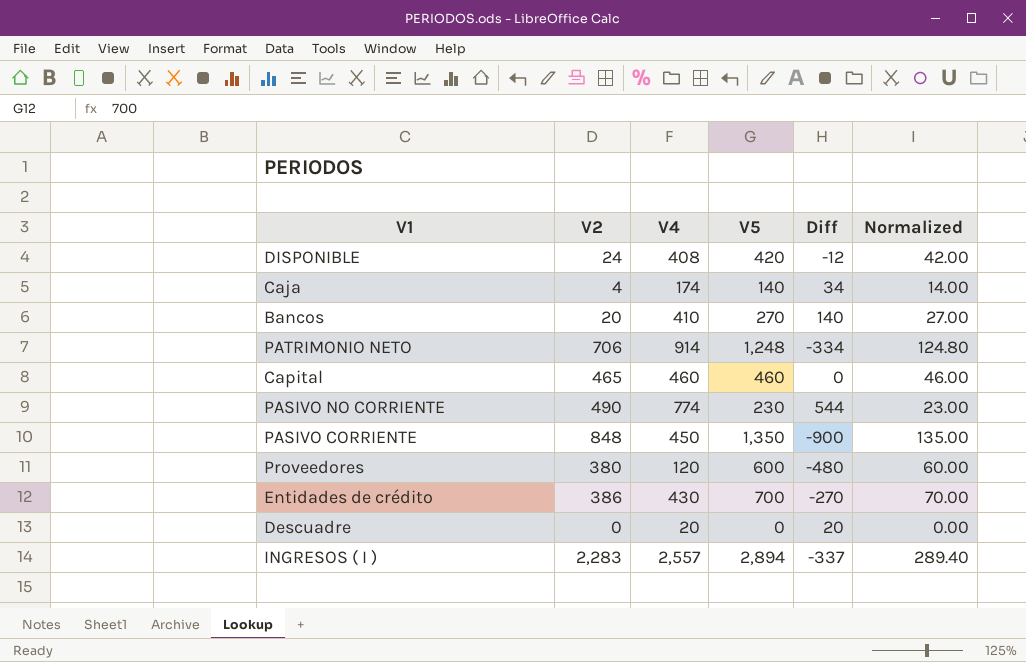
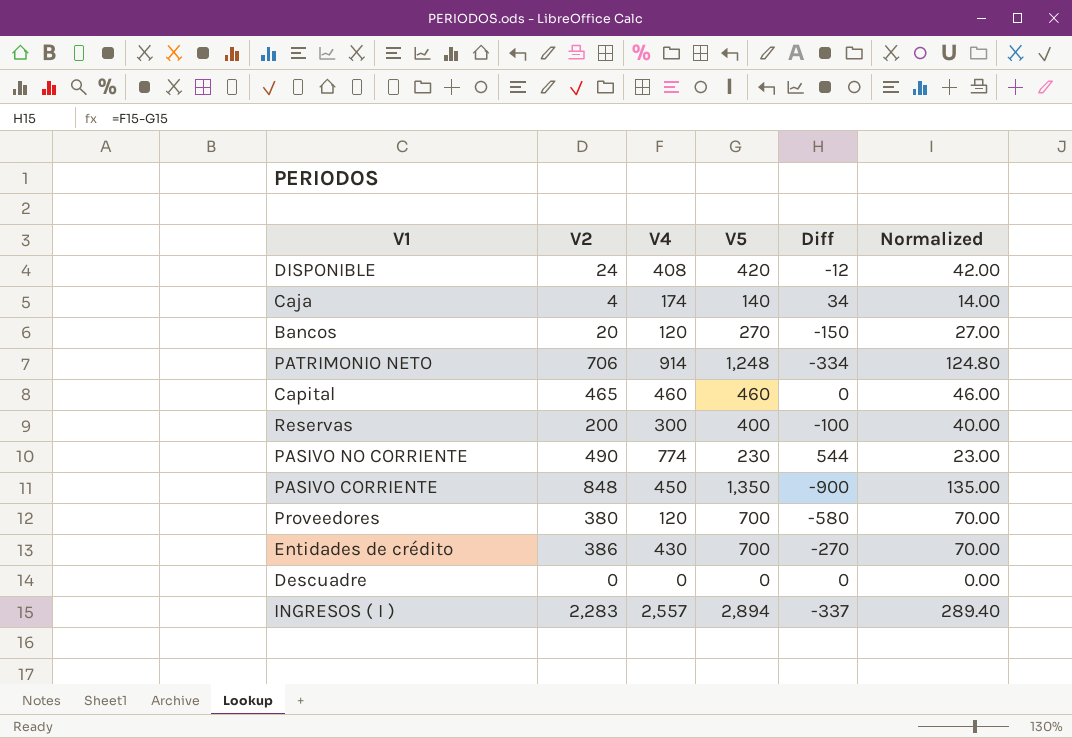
Bancos | V4: 410 -> 120
Bancos | Diff: 140 -> -150
row Reservas: none -> 200 | 300 | 400 | -100 | 40.00
Proveedores | V5: 600 -> 700
Proveedores | Diff: -480 -> -580
Proveedores | Normalized: 60.00 -> 70.00
Descuadre | V4: 20 -> 0
Descuadre | Diff: 20 -> 0

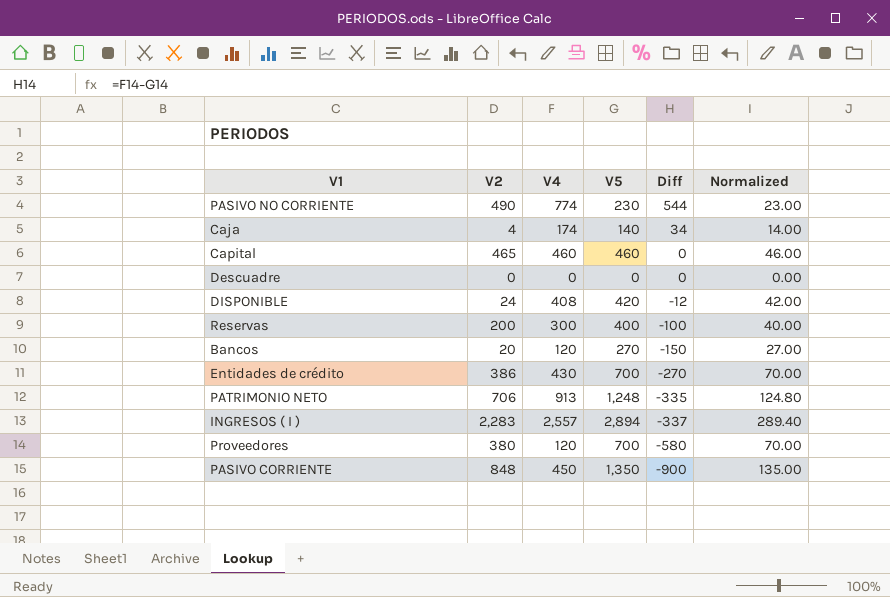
row order: none -> Diff descending
PATRIMONIO NETO | V4: 914 -> 913
PATRIMONIO NETO | Diff: -334 -> -335

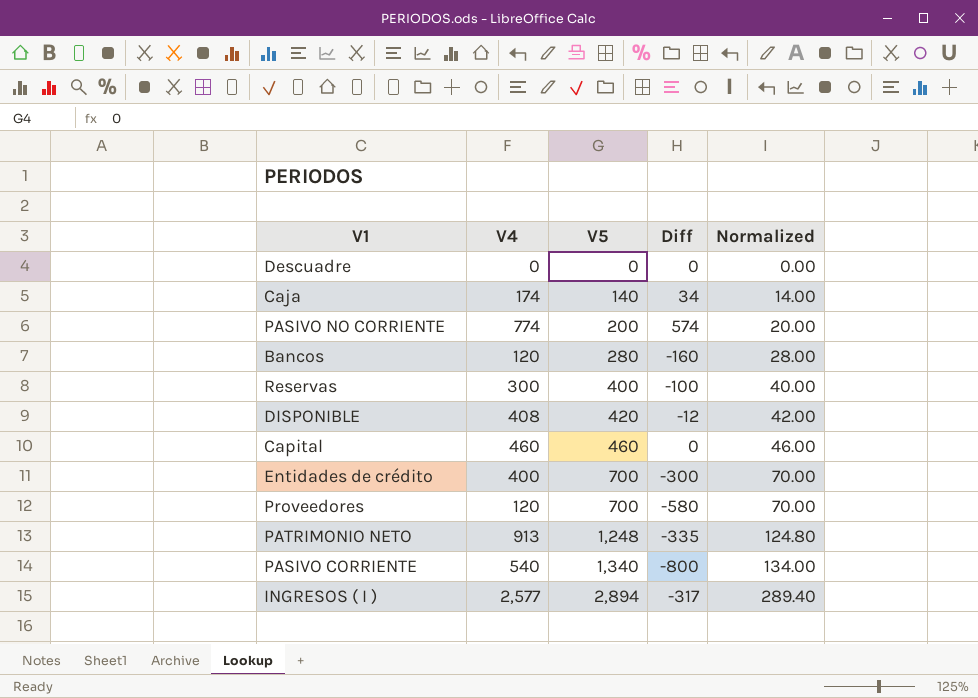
row order: Diff descending -> V5 ascending
column V2 | position: 2 -> none
PASIVO NO CORRIENTE | V5: 230 -> 200
PASIVO NO CORRIENTE | Diff: 544 -> 574
PASIVO NO CORRIENTE | Normalized: 23.00 -> 20.00
Bancos | V5: 270 -> 280
Bancos | Diff: -150 -> -160
Bancos | Normalized: 27.00 -> 28.00
Entidades de crédito | V4: 430 -> 400
Entidades de crédito | Diff: -270 -> -300
PASIVO CORRIENTE | V4: 450 -> 540
PASIVO CORRIENTE | V5: 1,350 -> 1,340
PASIVO CORRIENTE | Diff: -900 -> -800
PASIVO CORRIENTE | Normalized: 135.00 -> 134.00
INGRESOS ( I ) | V4: 2,557 -> 2,577
INGRESOS ( I ) | Diff: -337 -> -317

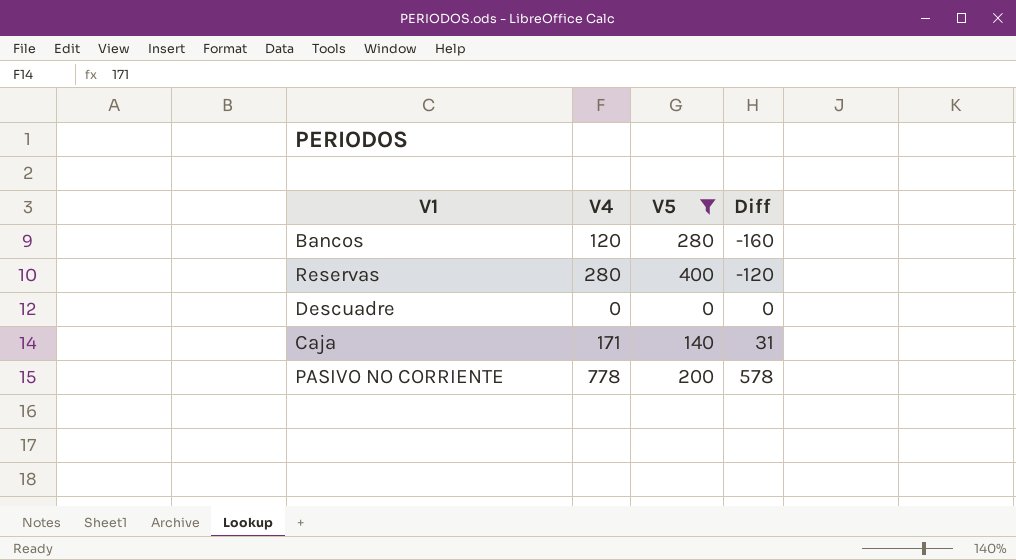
filter: none -> V5 <= 400
row order: V5 ascending -> Diff ascending
column Normalized | formula: [V5] * 0.1 -> none
Reservas | V4: 300 -> 280
Reservas | Diff: -100 -> -120
Caja | V4: 174 -> 171
Caja | Diff: 34 -> 31
PASIVO NO CORRIENTE | V4: 774 -> 778
PASIVO NO CORRIENTE | Diff: 574 -> 578

